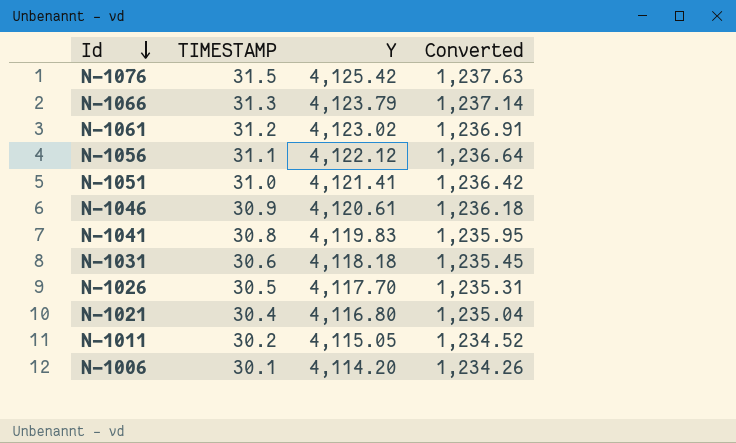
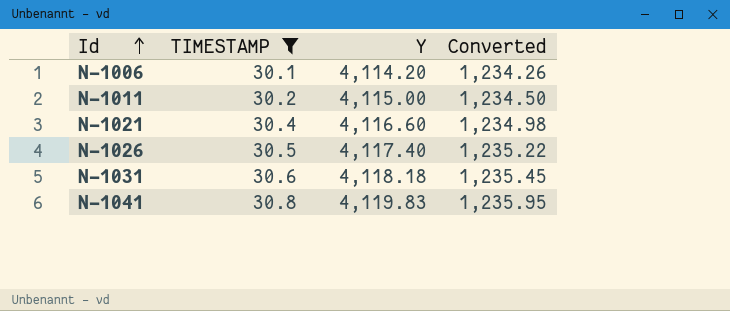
filter: none -> TIMESTAMP <= 30.8
row order: Id descending -> Id ascending
N-1011 | Y: 4,115.05 -> 4,115.00
N-1011 | Converted: 1,234.52 -> 1,234.50
N-1021 | Y: 4,116.80 -> 4,116.60
N-1021 | Converted: 1,235.04 -> 1,234.98
N-1026 | Y: 4,117.70 -> 4,117.40
N-1026 | Converted: 1,235.31 -> 1,235.22

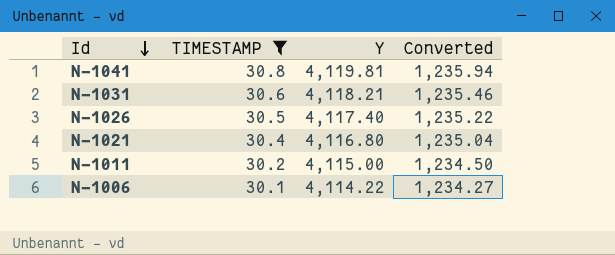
row order: Id ascending -> Id descending
N-1041 | Y: 4,119.83 -> 4,119.81
N-1041 | Converted: 1,235.95 -> 1,235.94
N-1031 | Y: 4,118.18 -> 4,118.21
N-1031 | Converted: 1,235.45 -> 1,235.46
N-1021 | Y: 4,116.60 -> 4,116.80
N-1021 | Converted: 1,234.98 -> 1,235.04
N-1006 | Y: 4,114.20 -> 4,114.22
N-1006 | Converted: 1,234.26 -> 1,234.27

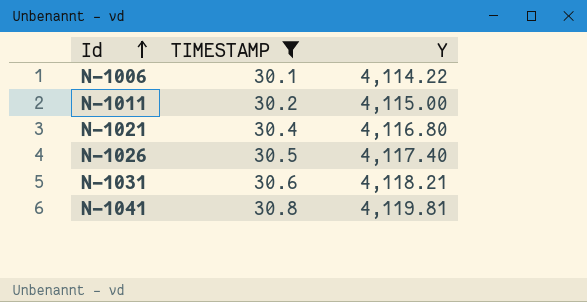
row order: Id descending -> Id ascending
column Converted | formula: [Y] * 0.3 -> none

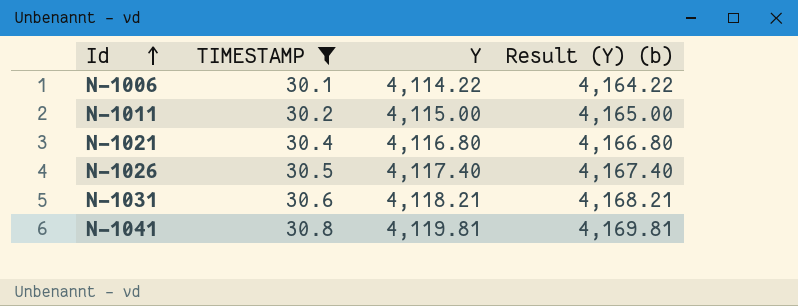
column Result (Y) (b) | formula: none -> [Y] + 50

